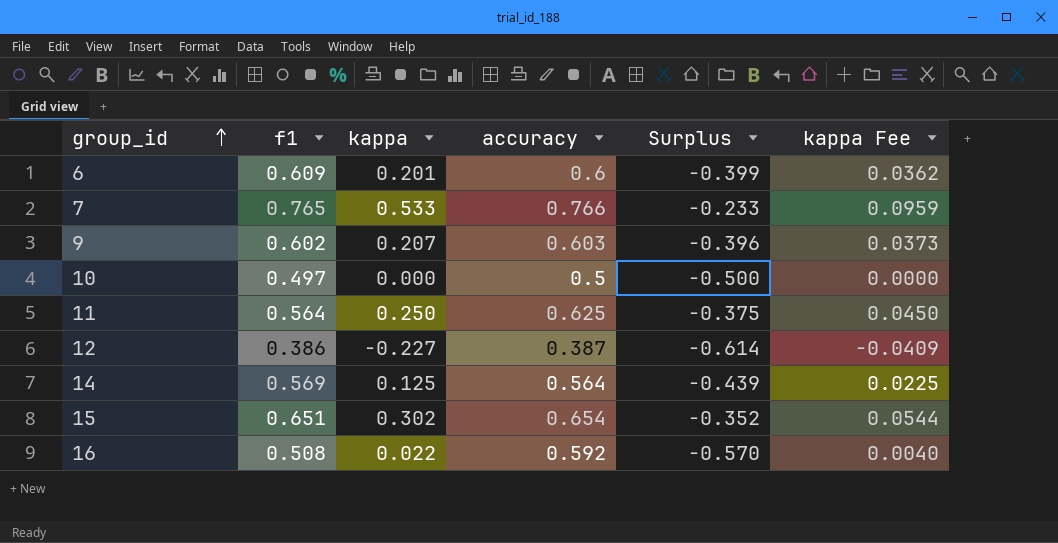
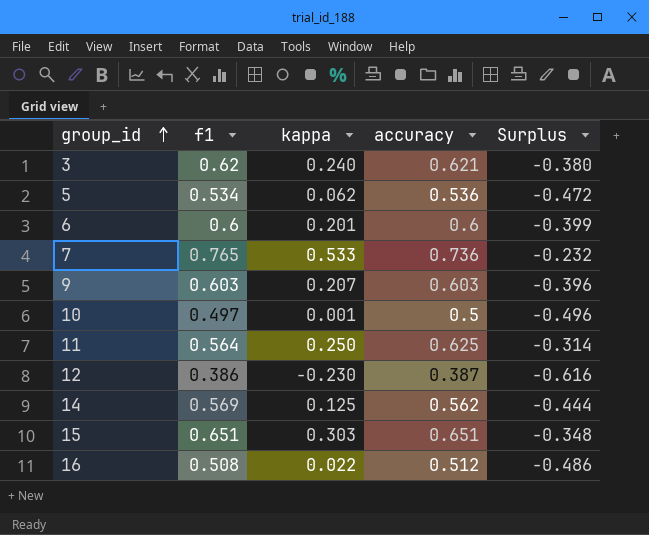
column kappa Fee | formula: [kappa] * 0.18 -> none
column Surplus | formula: [kappa] - [accuracy] -> [kappa] - [f1]
row 3: none -> 0.62 | 0.240 | 0.621 | -0.380
row 5: none -> 0.534 | 0.062 | 0.536 | -0.472
6 | f1: 0.609 -> 0.6
7 | accuracy: 0.766 -> 0.736
9 | f1: 0.602 -> 0.603
10 | kappa: 0.000 -> 0.001
12 | kappa: -0.227 -> -0.230
14 | accuracy: 0.564 -> 0.562
15 | kappa: 0.302 -> 0.303
15 | accuracy: 0.654 -> 0.651
16 | accuracy: 0.592 -> 0.512

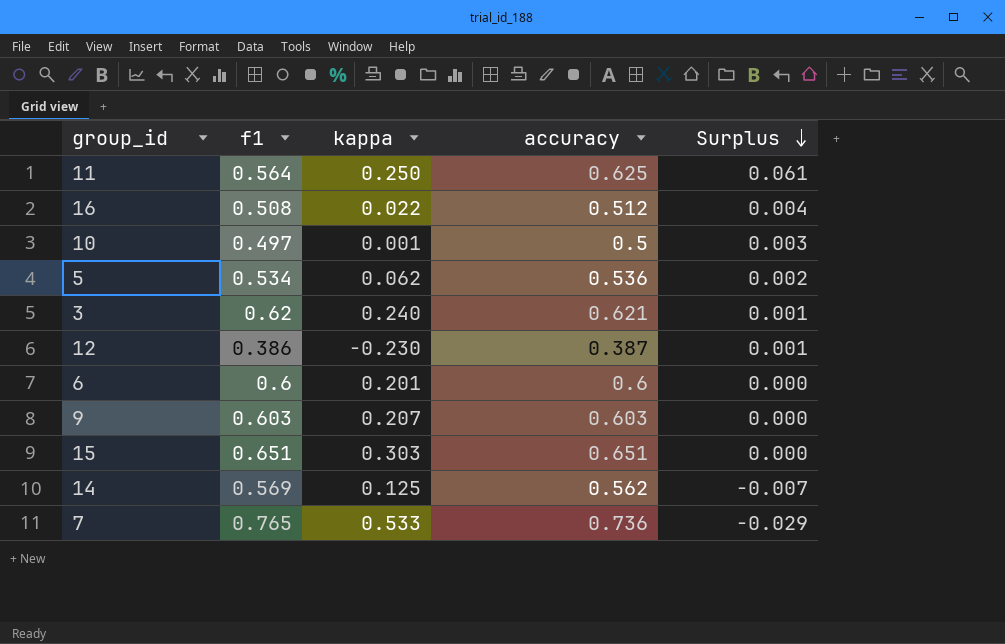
row order: group_id ascending -> Surplus descending
column Surplus | formula: [kappa] - [f1] -> [accuracy] - [f1]

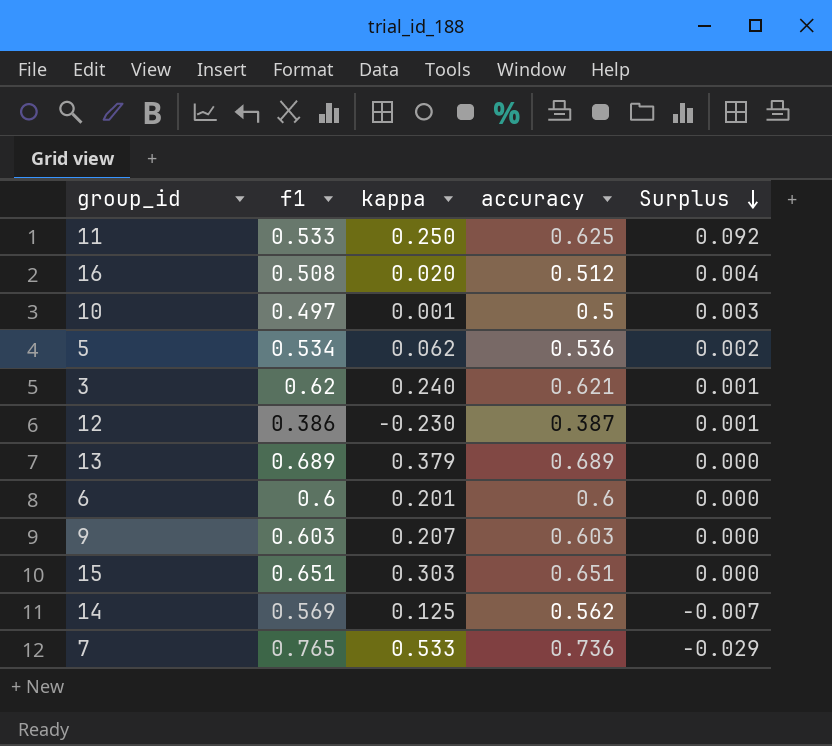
11 | f1: 0.564 -> 0.533
11 | Surplus: 0.061 -> 0.092
16 | kappa: 0.022 -> 0.020
row 13: none -> 0.689 | 0.379 | 0.689 | 0.000

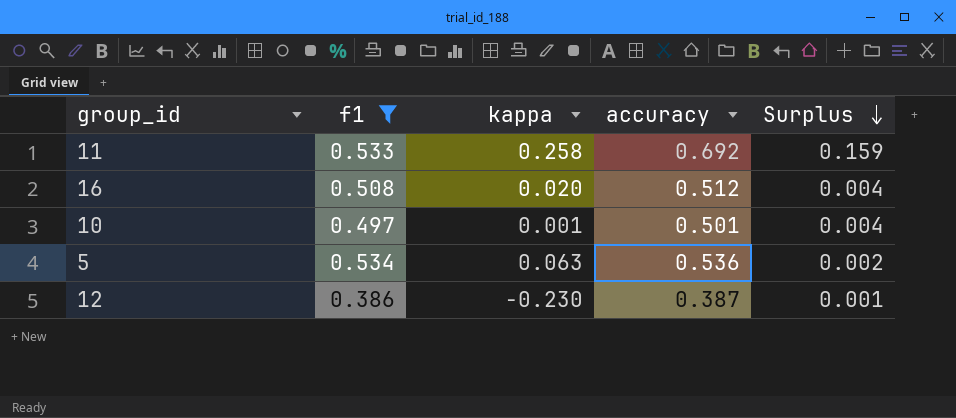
filter: none -> f1 <= 0.534
11 | kappa: 0.250 -> 0.258
11 | accuracy: 0.625 -> 0.692
11 | Surplus: 0.092 -> 0.159
10 | accuracy: 0.5 -> 0.501
10 | Surplus: 0.003 -> 0.004
5 | kappa: 0.062 -> 0.063

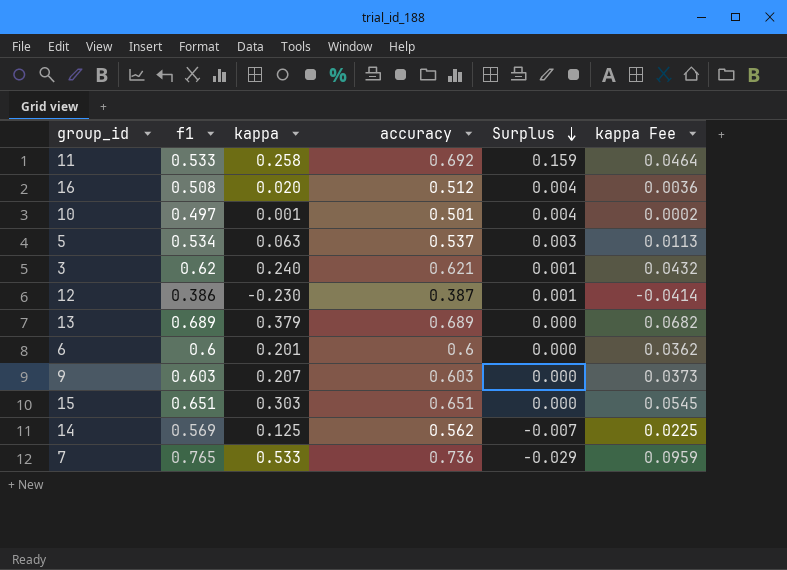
filter: f1 <= 0.534 -> none
column kappa Fee | formula: none -> [kappa] * 0.18
5 | accuracy: 0.536 -> 0.537
5 | Surplus: 0.002 -> 0.003

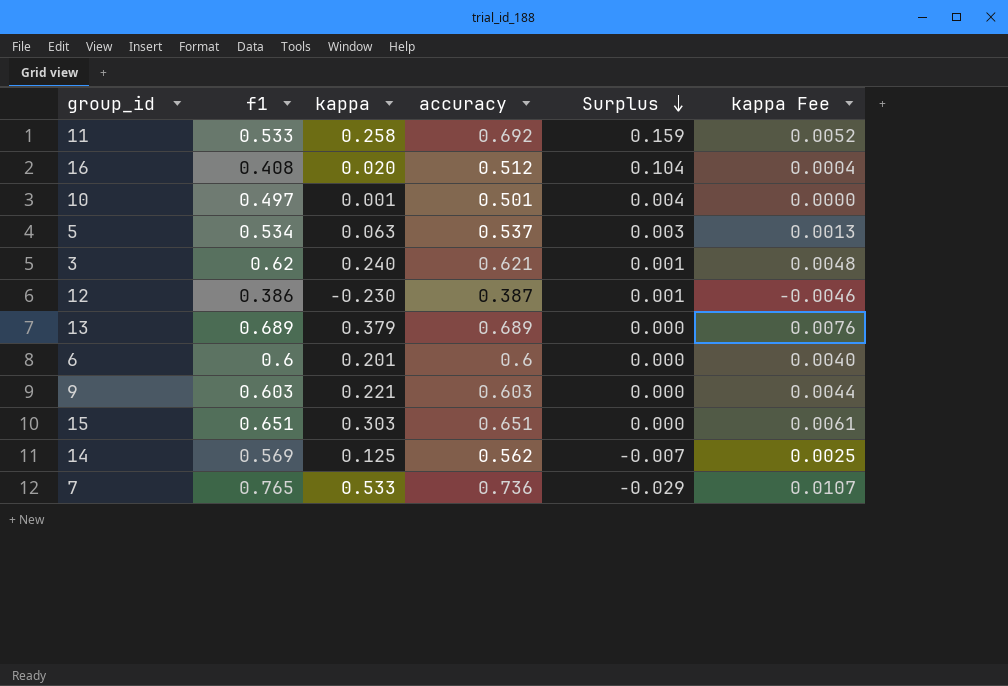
column kappa Fee | formula: [kappa] * 0.18 -> [kappa] * 0.02
16 | f1: 0.508 -> 0.408
16 | Surplus: 0.004 -> 0.104
9 | kappa: 0.207 -> 0.221

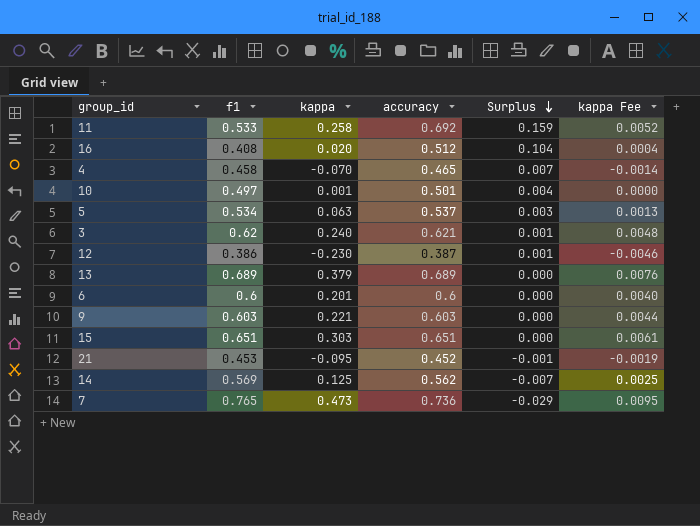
row 4: none -> 0.458 | -0.070 | 0.465 | 0.007 | -0.0014
row 21: none -> 0.453 | -0.095 | 0.452 | -0.001 | -0.0019
7 | kappa: 0.533 -> 0.473
7 | kappa Fee: 0.0107 -> 0.0095

